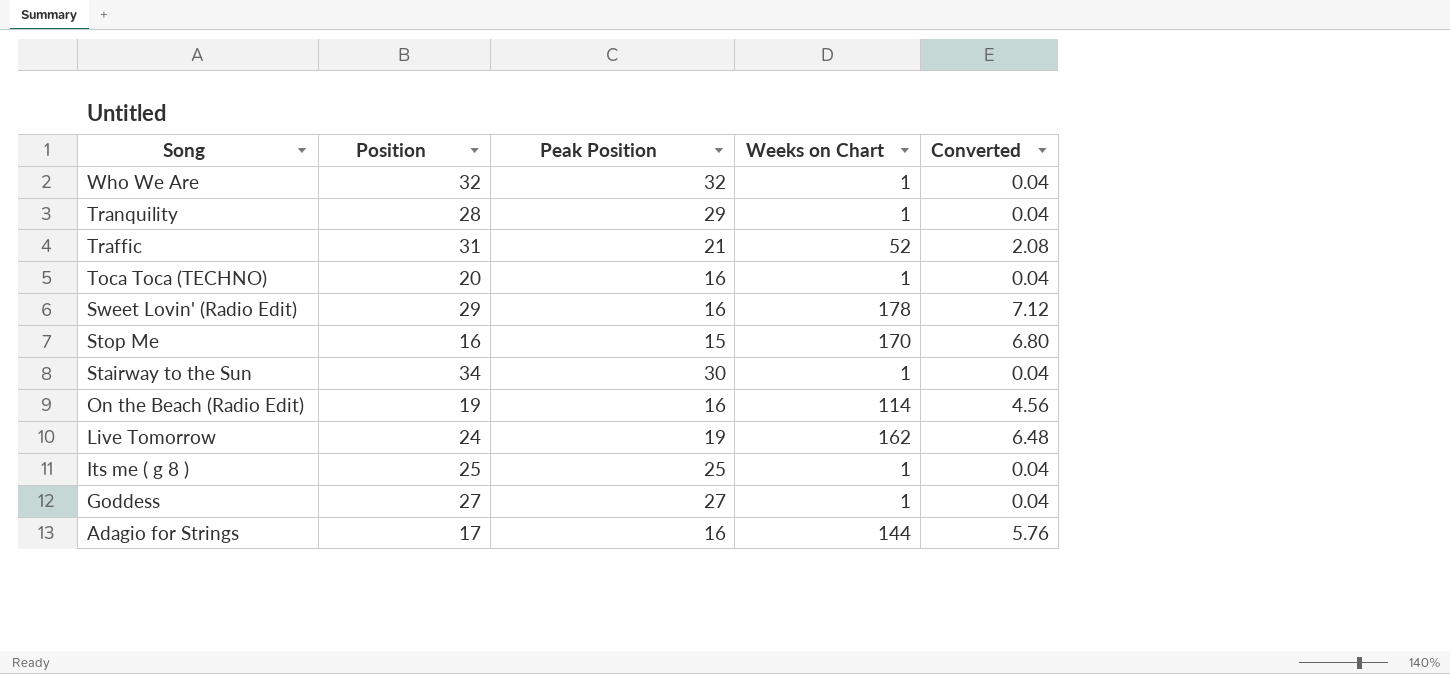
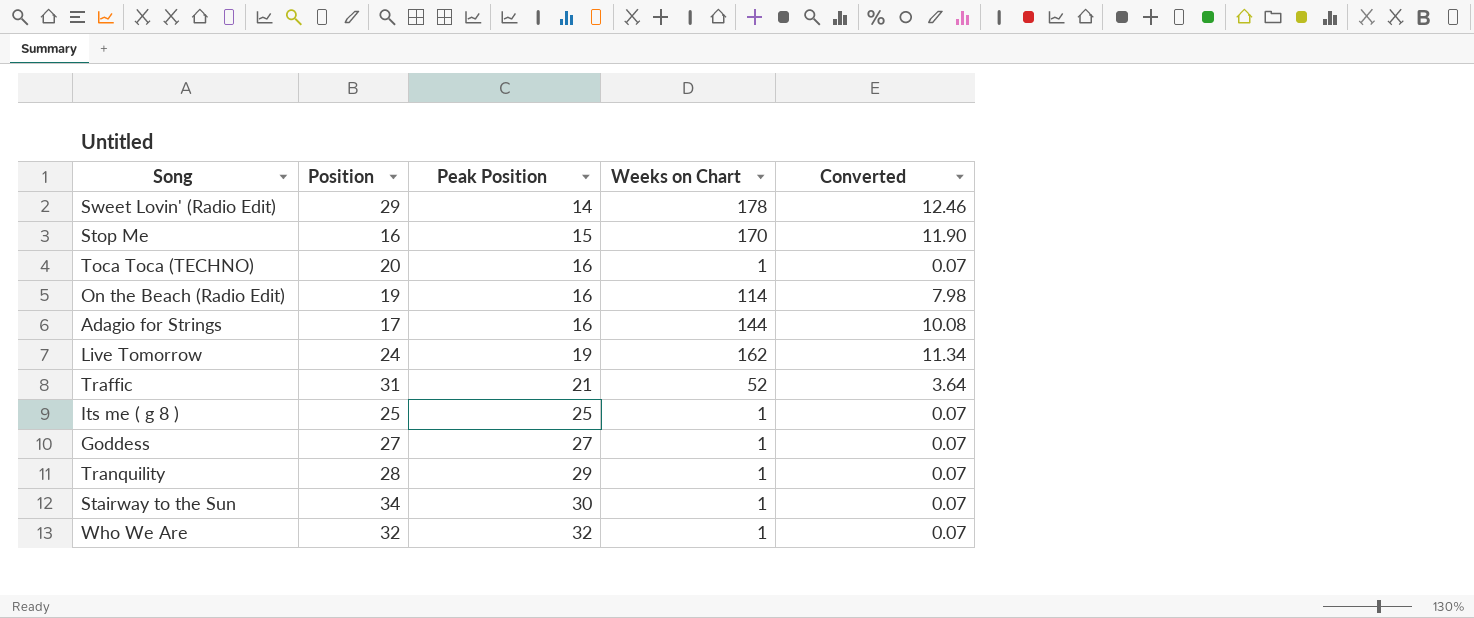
row order: Song descending -> Peak Position ascending
column Converted | formula: [Weeks on Chart] * 0.04 -> [Weeks on Chart] * 0.07
Sweet Lovin' (Radio Edit) | Peak Position: 16 -> 14

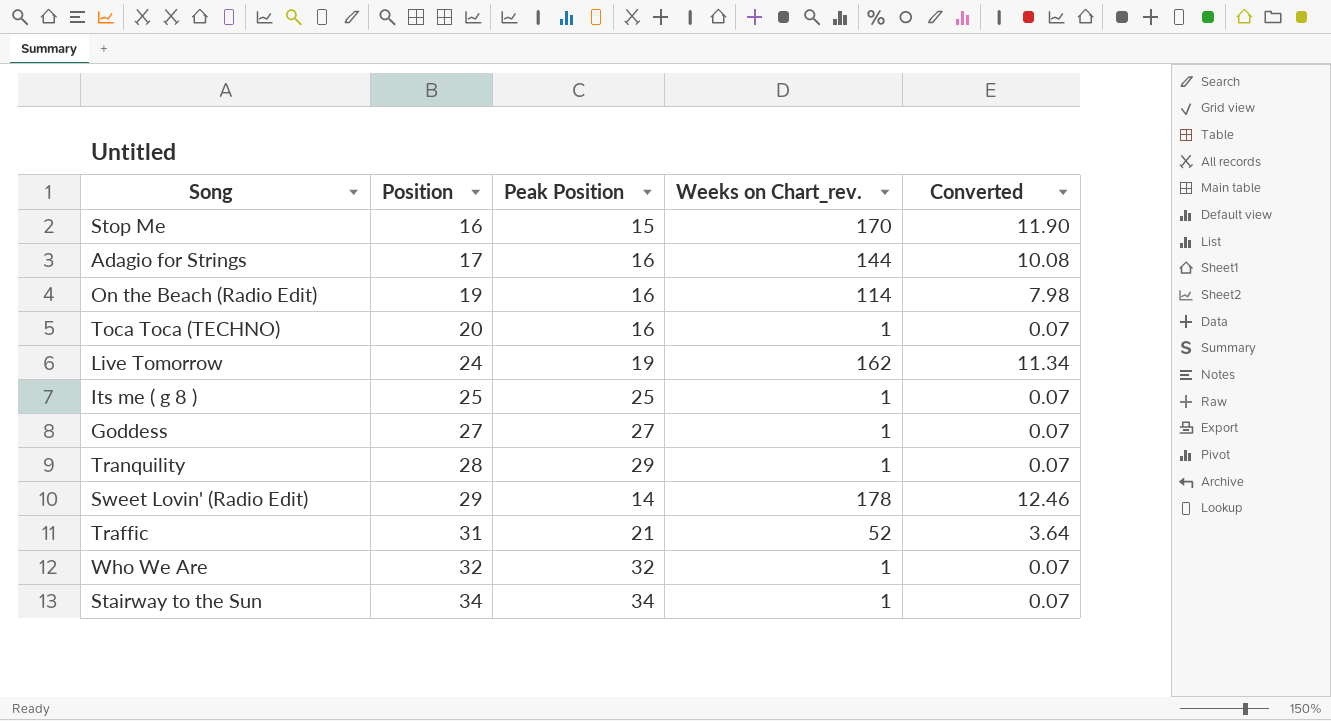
row order: Peak Position ascending -> Position ascending
column name: Weeks on Chart -> Weeks on Chart_rev.
Stairway to the Sun | Peak Position: 30 -> 34

